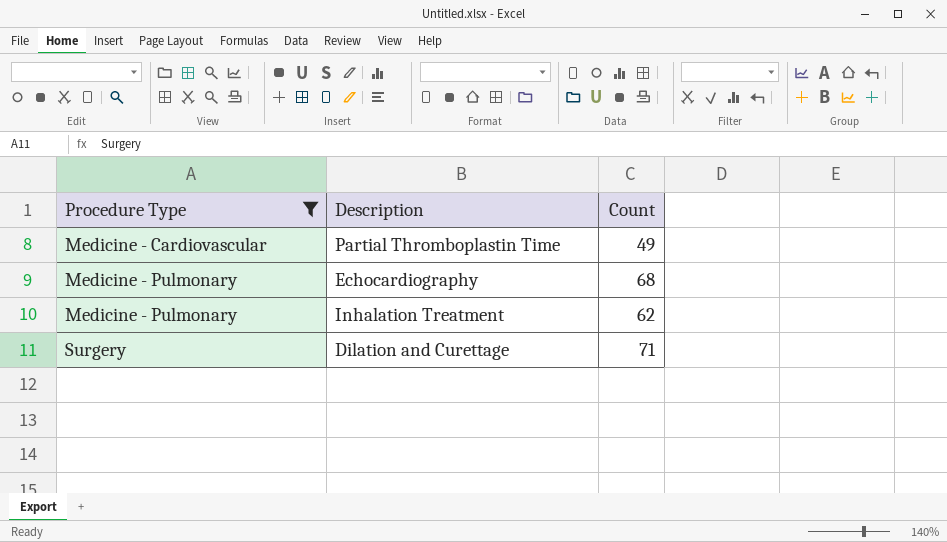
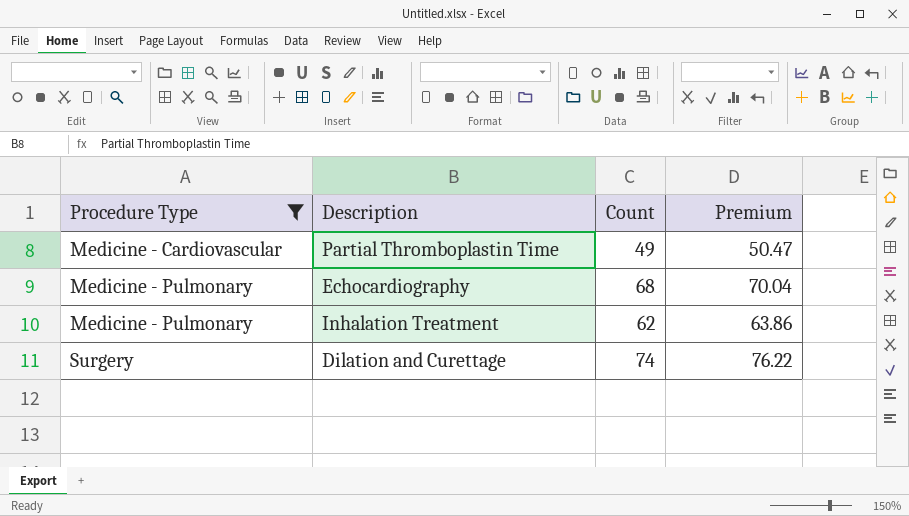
column Premium | formula: none -> [Count] * 1.03
Dilation and Curettage | Count: 71 -> 74

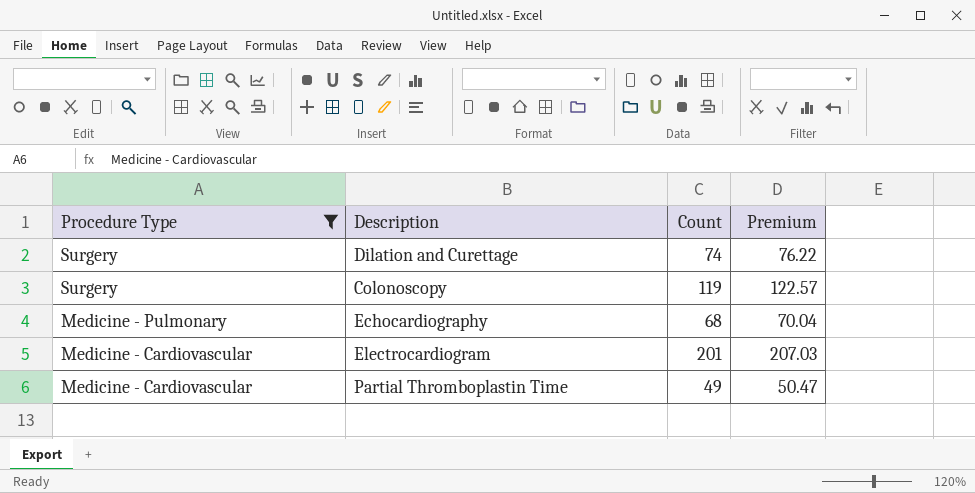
row order: Procedure Type ascending -> Procedure Type descending
row Inhalation Treatment: Medicine - Pulmonary | 62 | 63.86 -> none
row Colonoscopy: none -> Surgery | 119 | 122.57
row Electrocardiogram: none -> Medicine - Cardiovascular | 201 | 207.03

